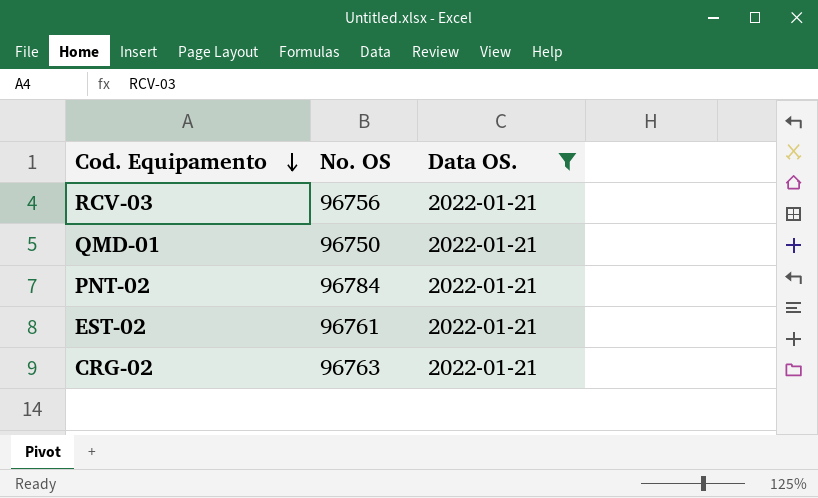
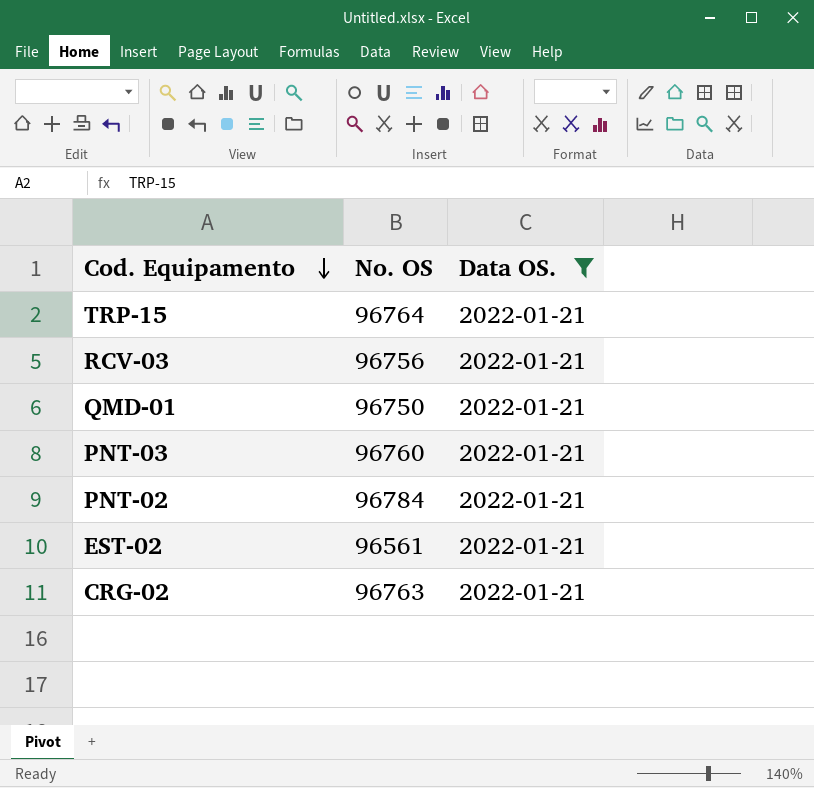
row TRP-15: none -> 96764 | 2022-01-21
row PNT-03: none -> 96760 | 2022-01-21
EST-02 | No. OS: 96761 -> 96561

